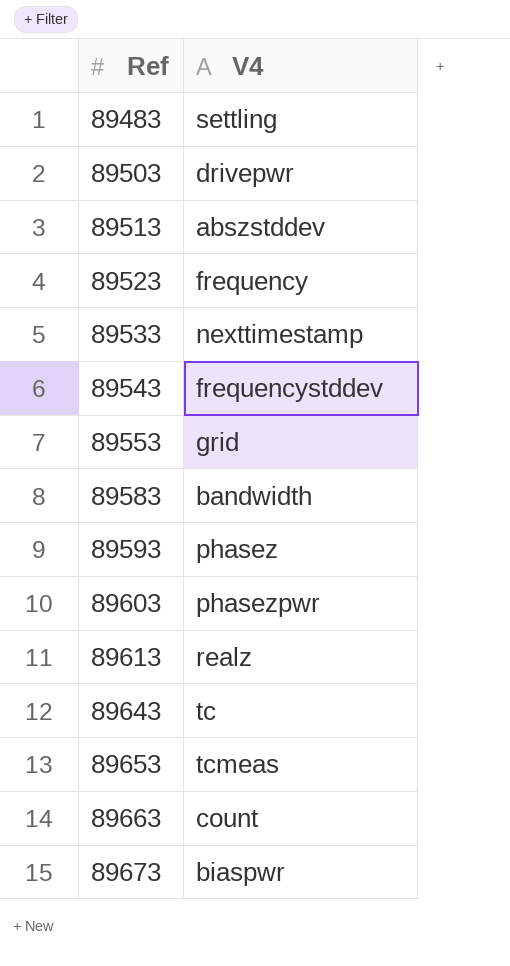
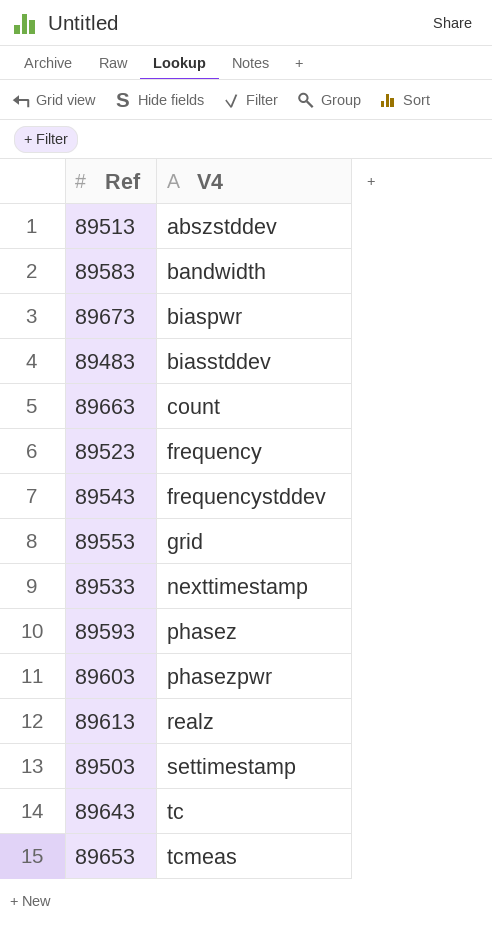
row order: Ref ascending -> V4 ascending
89483 | V4: settling -> biasstddev
89503 | V4: drivepwr -> settimestamp

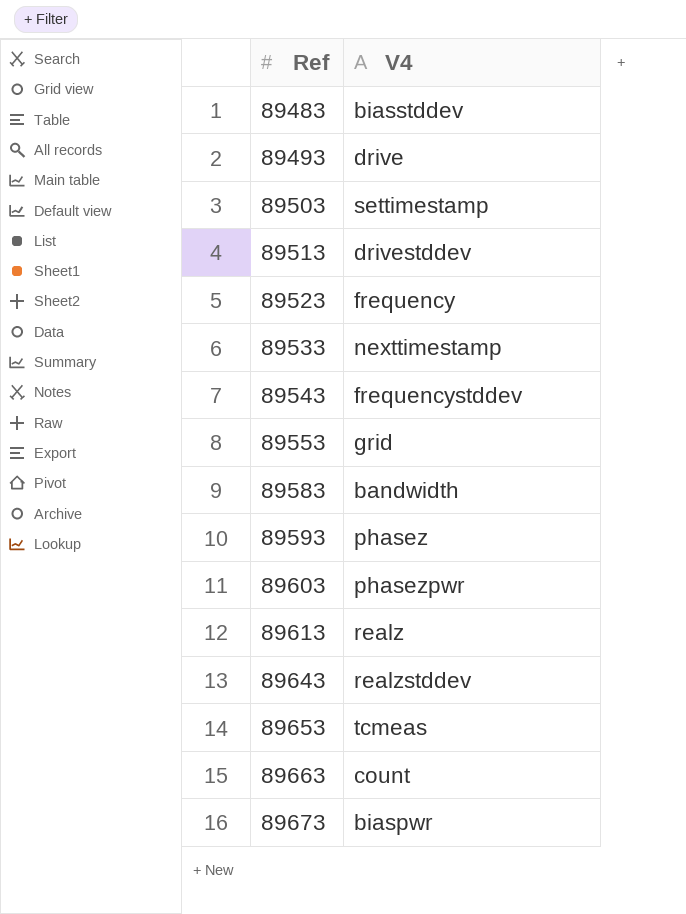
row order: V4 ascending -> Ref ascending
row 89493: none -> drive
89513 | V4: abszstddev -> drivestddev
89643 | V4: tc -> realzstddev

